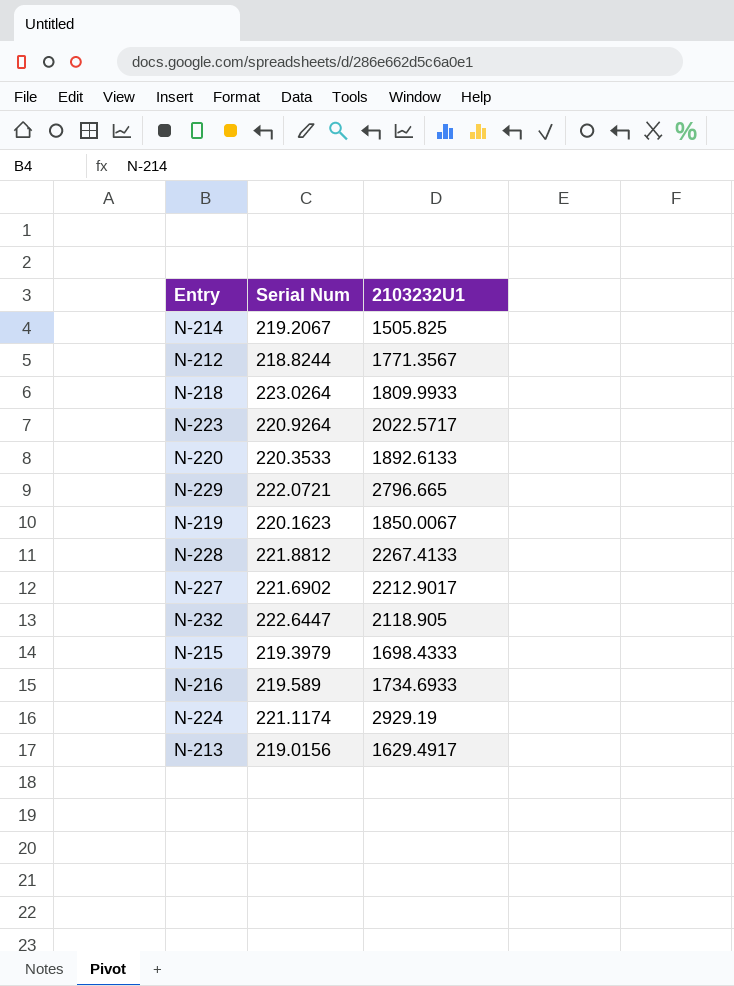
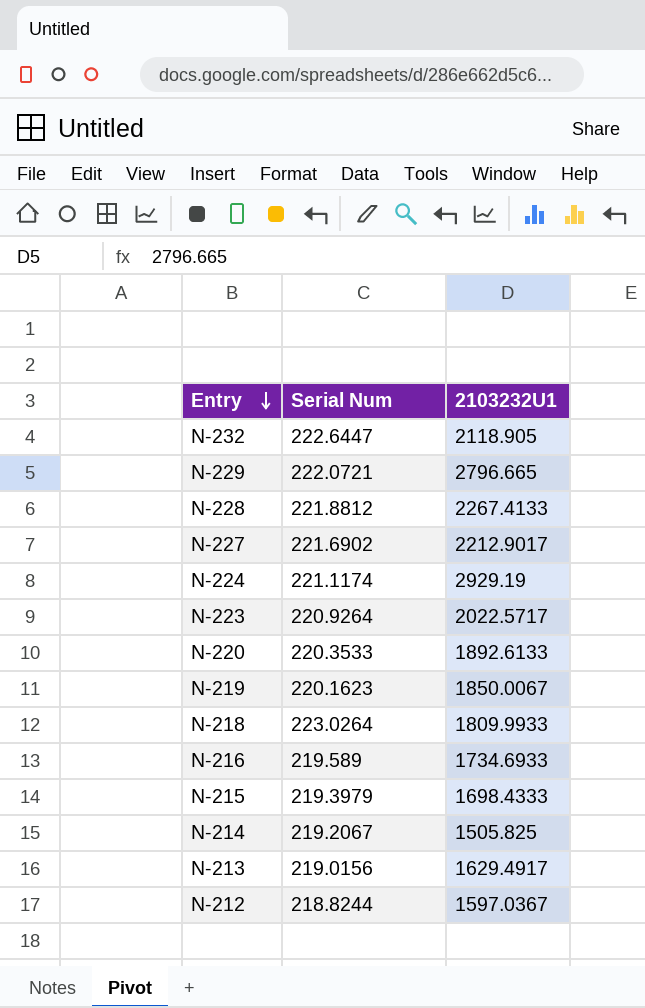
row order: none -> Entry descending
N-212 | 2103232U1: 1771.3567 -> 1597.0367

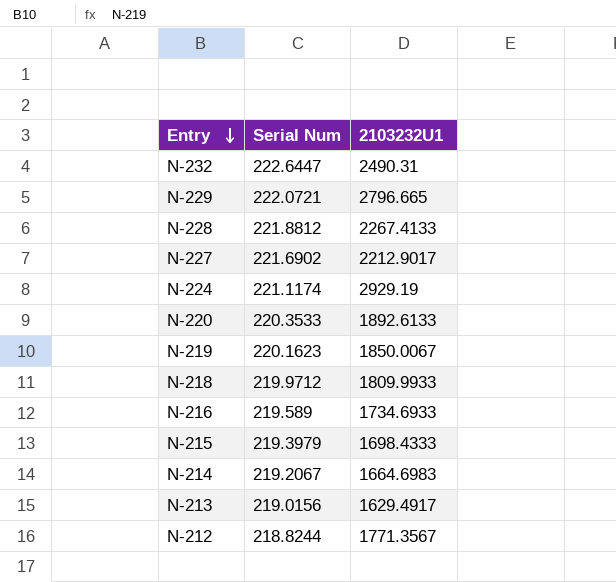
row N-223: 220.9264 | 2022.5717 -> none
N-232 | 2103232U1: 2118.905 -> 2490.31
N-218 | Serial Num: 223.0264 -> 219.9712
N-214 | 2103232U1: 1505.825 -> 1664.6983
N-212 | 2103232U1: 1597.0367 -> 1771.3567

